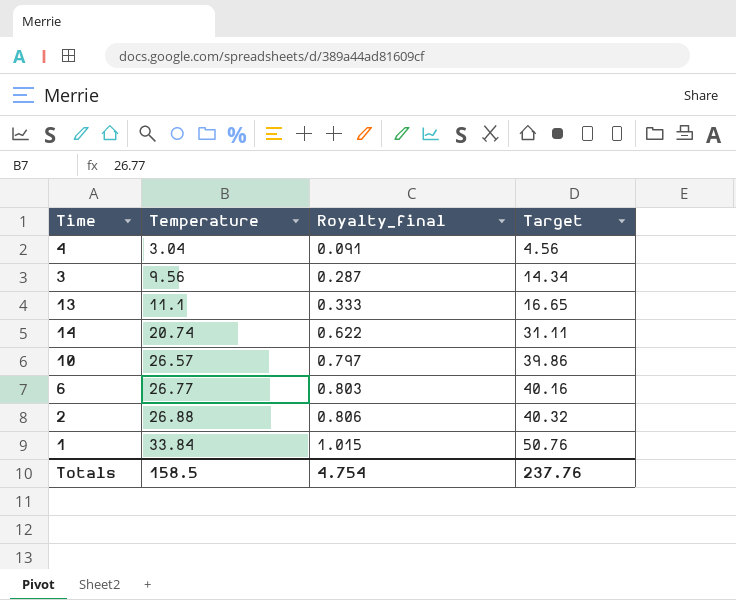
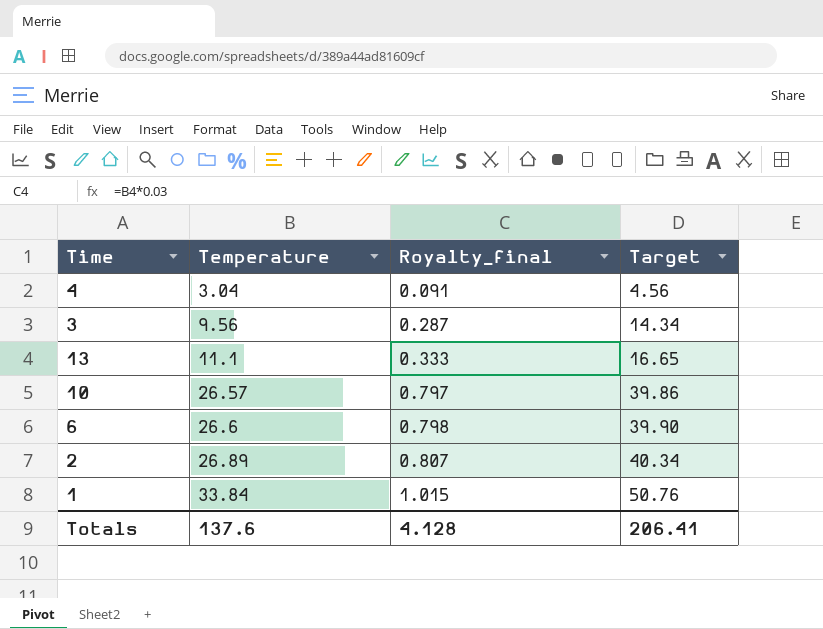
row 14: 20.74 | 0.622 | 31.11 -> none
6 | Temperature: 26.77 -> 26.6
6 | Royalty_final: 0.803 -> 0.798
6 | Target: 40.16 -> 39.90
2 | Temperature: 26.88 -> 26.89
2 | Royalty_final: 0.806 -> 0.807
2 | Target: 40.32 -> 40.34
Totals | Temperature: 158.5 -> 137.6
Totals | Royalty_final: 4.754 -> 4.128
Totals | Target: 237.76 -> 206.41

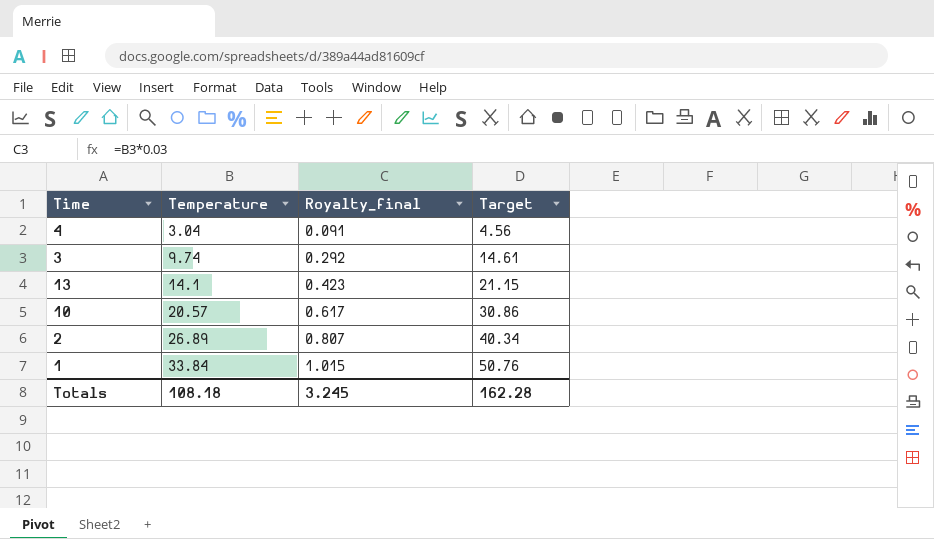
row 6: 26.6 | 0.798 | 39.90 -> none
3 | Temperature: 9.56 -> 9.74
3 | Royalty_final: 0.287 -> 0.292
3 | Target: 14.34 -> 14.61
13 | Temperature: 11.1 -> 14.1
13 | Royalty_final: 0.333 -> 0.423
13 | Target: 16.65 -> 21.15
10 | Temperature: 26.57 -> 20.57
10 | Royalty_final: 0.797 -> 0.617
10 | Target: 39.86 -> 30.86
Totals | Temperature: 137.6 -> 108.18
Totals | Royalty_final: 4.128 -> 3.245
Totals | Target: 206.41 -> 162.28

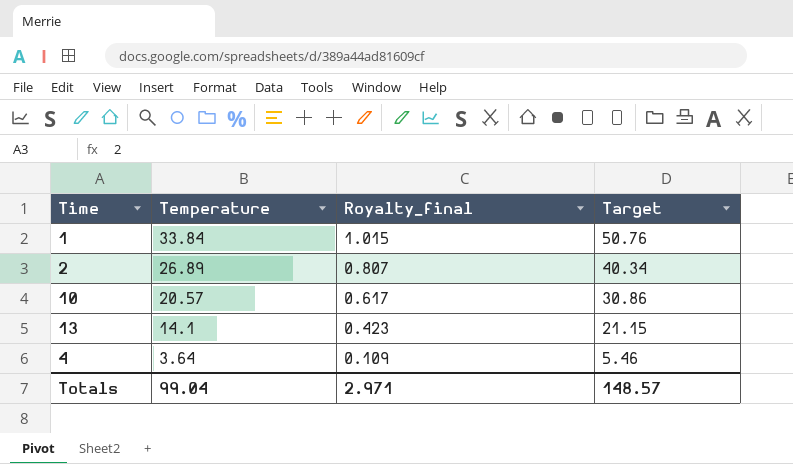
row order: Temperature ascending -> Temperature descending
row 3: 9.74 | 0.292 | 14.61 -> none
4 | Temperature: 3.04 -> 3.64
4 | Royalty_final: 0.091 -> 0.109
4 | Target: 4.56 -> 5.46
Totals | Temperature: 108.18 -> 99.04
Totals | Royalty_final: 3.245 -> 2.971
Totals | Target: 162.28 -> 148.57

